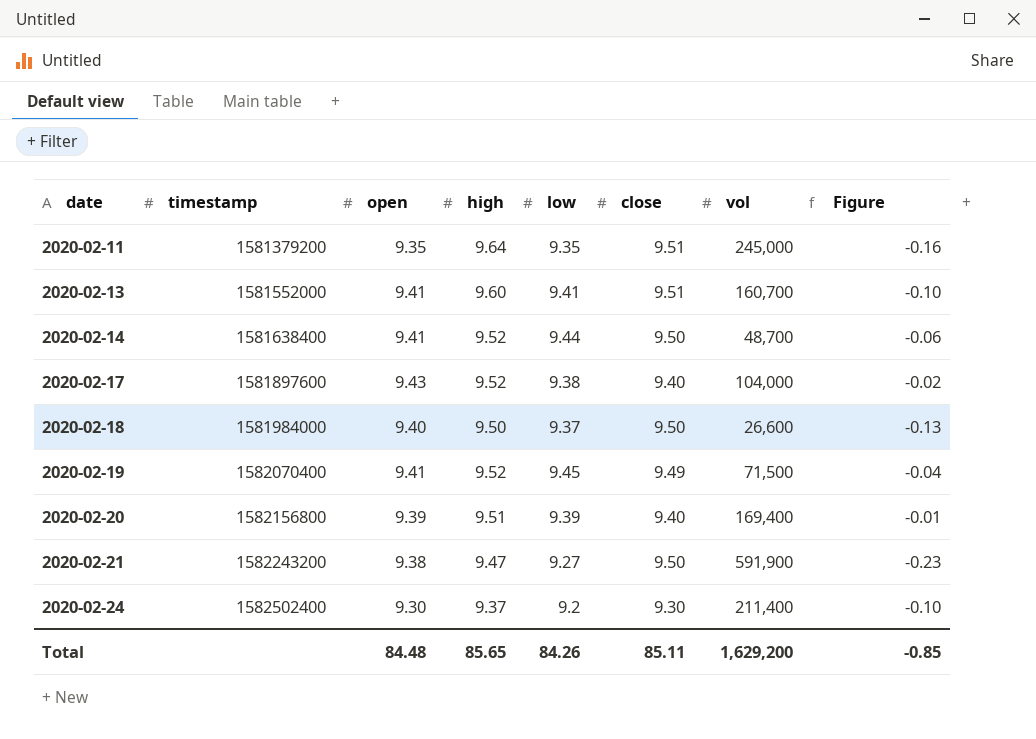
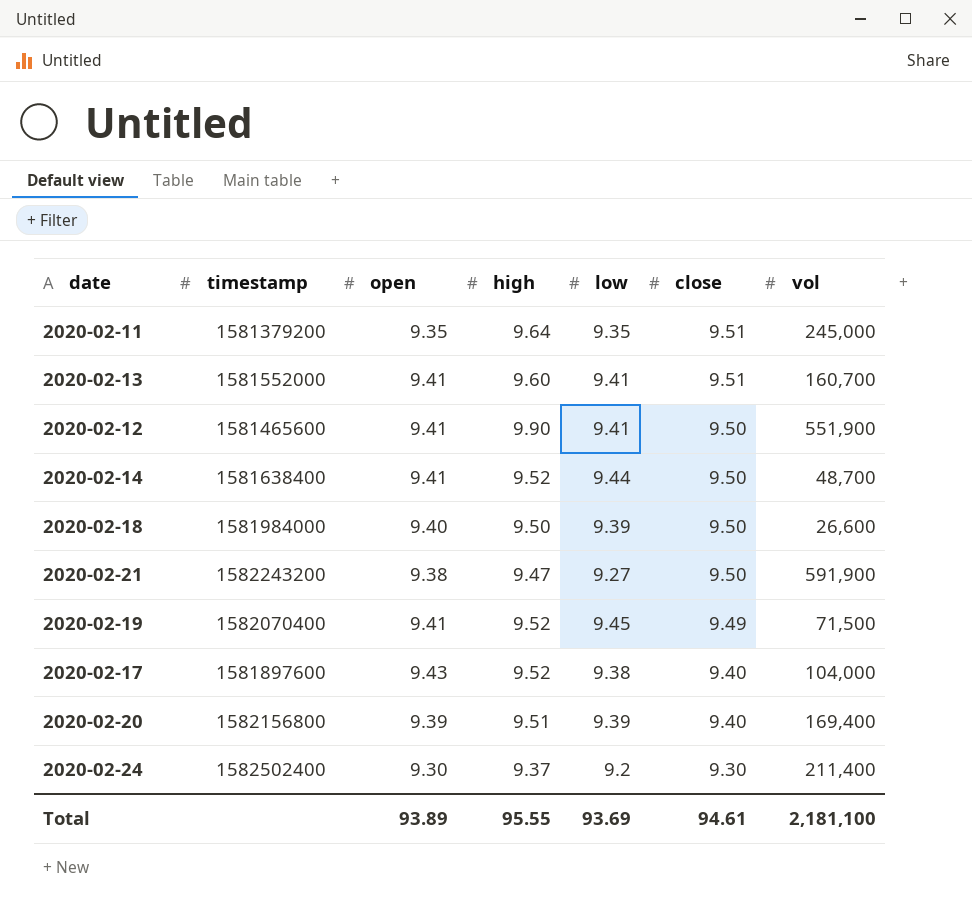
row order: date ascending -> close descending
column Figure | formula: [low] - [close] -> none
row 2020-02-12: none -> 1581465600 | 9.41 | 9.90 | 9.41 | 9.50 | 551,900
2020-02-18 | low: 9.37 -> 9.39
Total | open: 84.48 -> 93.89
Total | high: 85.65 -> 95.55
Total | low: 84.26 -> 93.69
Total | close: 85.11 -> 94.61
Total | vol: 1,629,200 -> 2,181,100

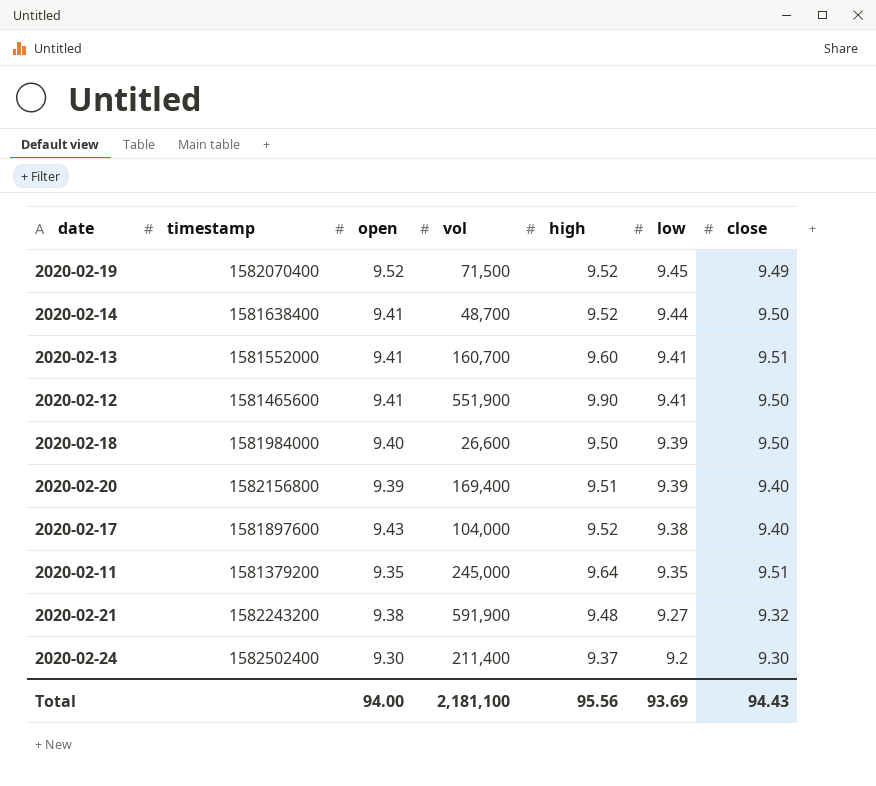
row order: close descending -> low descending
column vol | position: 7 -> 4
2020-02-19 | open: 9.41 -> 9.52
2020-02-21 | high: 9.47 -> 9.48
2020-02-21 | close: 9.50 -> 9.32
Total | open: 93.89 -> 94.00
Total | high: 95.55 -> 95.56
Total | close: 94.61 -> 94.43

